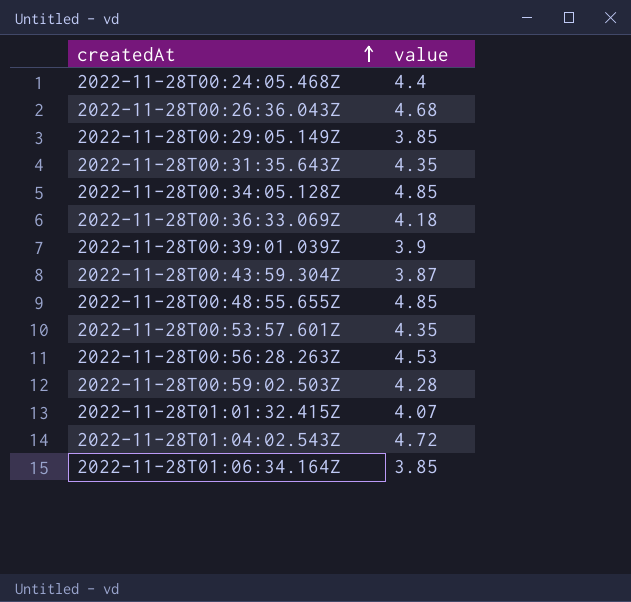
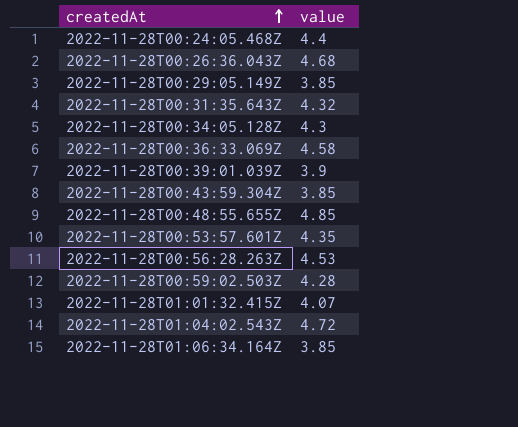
2022-11-28T00:31:35.643Z | value: 4.35 -> 4.32
2022-11-28T00:34:05.128Z | value: 4.85 -> 4.3
2022-11-28T00:36:33.069Z | value: 4.18 -> 4.58
2022-11-28T00:43:59.304Z | value: 3.87 -> 3.85

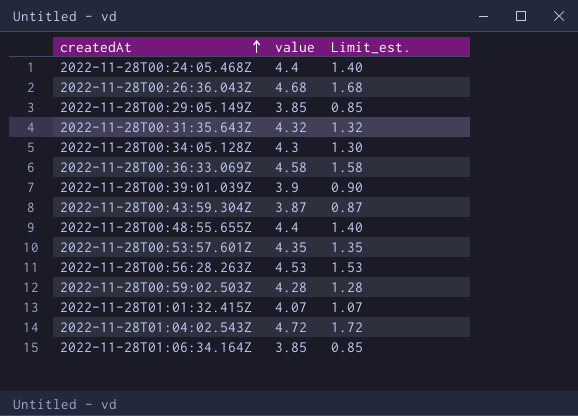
column Limit_est. | formula: none -> [value] - 3
2022-11-28T00:43:59.304Z | value: 3.85 -> 3.87
2022-11-28T00:48:55.655Z | value: 4.85 -> 4.4

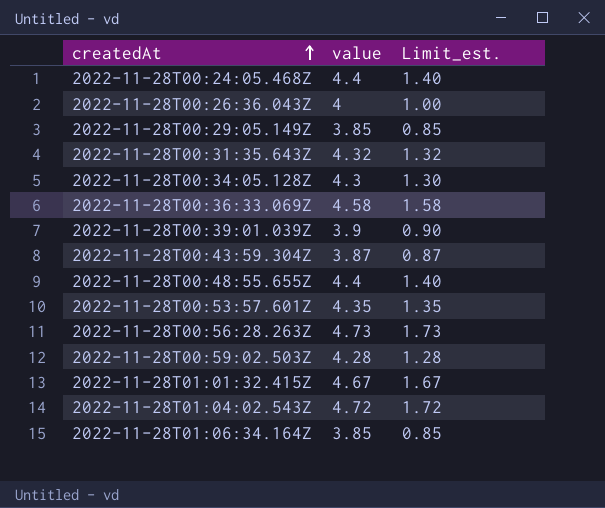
2022-11-28T00:26:36.043Z | value: 4.68 -> 4
2022-11-28T00:26:36.043Z | Limit_est.: 1.68 -> 1.00
2022-11-28T00:56:28.263Z | value: 4.53 -> 4.73
2022-11-28T00:56:28.263Z | Limit_est.: 1.53 -> 1.73
2022-11-28T01:01:32.415Z | value: 4.07 -> 4.67
2022-11-28T01:01:32.415Z | Limit_est.: 1.07 -> 1.67

